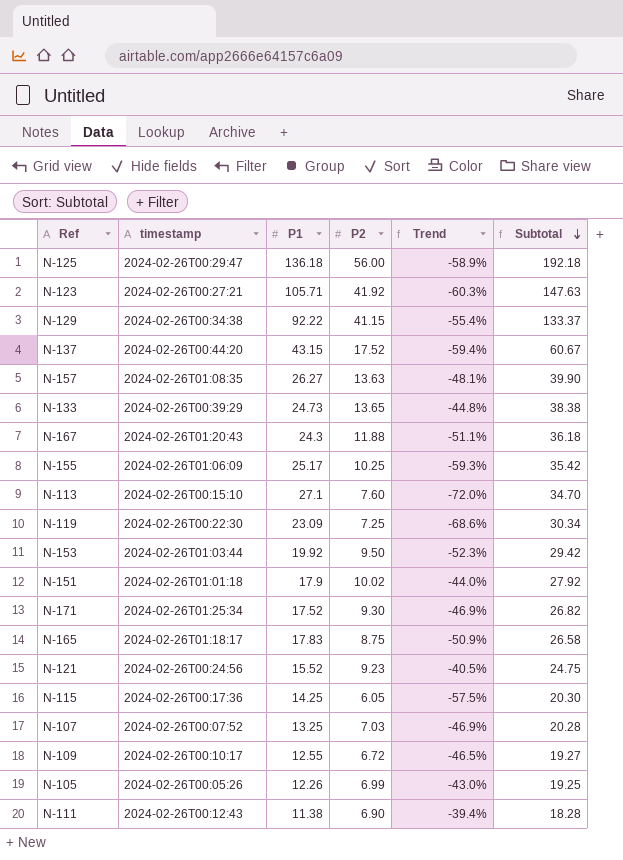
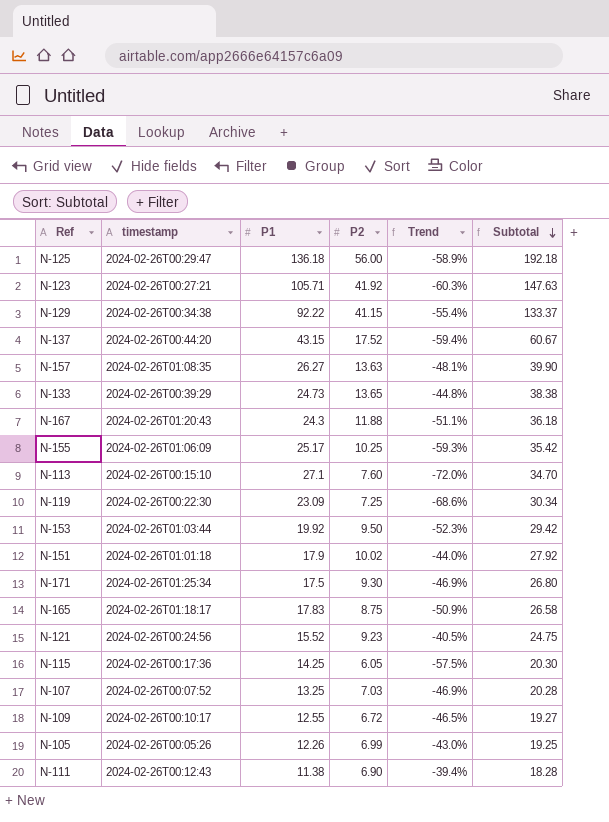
N-171 | P1: 17.52 -> 17.5
N-171 | Subtotal: 26.82 -> 26.80

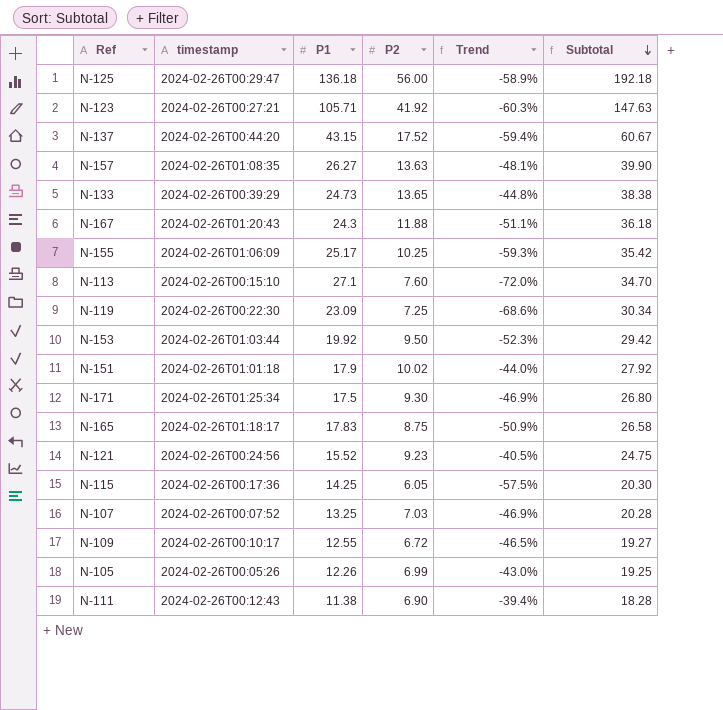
row N-129: 2024-02-26T00:34:38 | 92.22 | 41.15 | -55.4% | 133.37 -> none

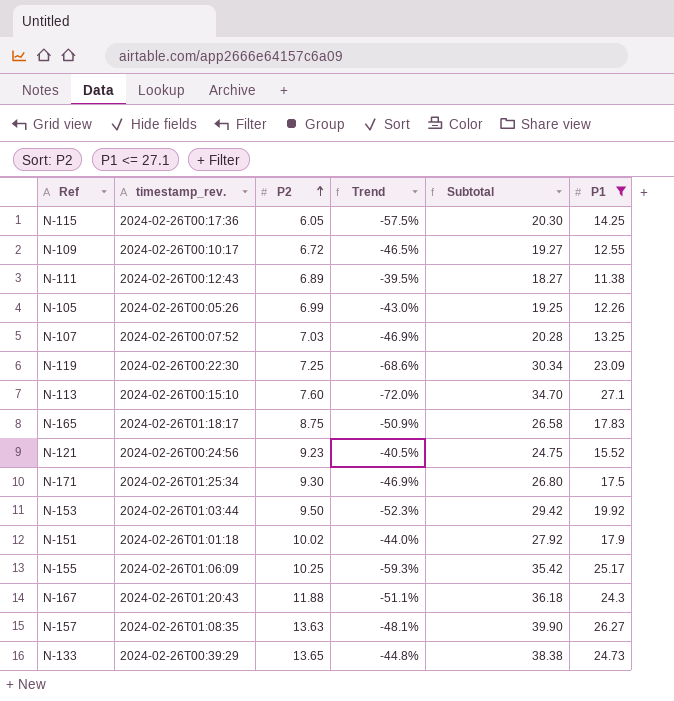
filter: none -> P1 <= 27.1
row order: Subtotal descending -> P2 ascending
column name: timestamp -> timestamp_rev.
column P1 | position: 3 -> 6
N-111 | P2: 6.90 -> 6.89
N-111 | Trend: -39.4% -> -39.5%
N-111 | Subtotal: 18.28 -> 18.27

